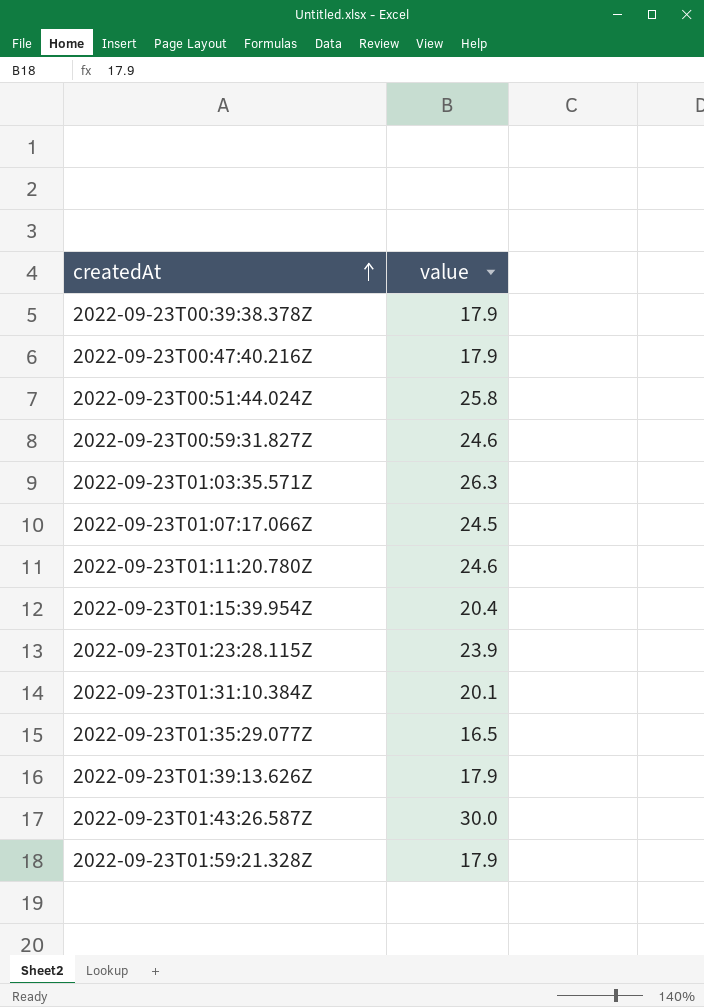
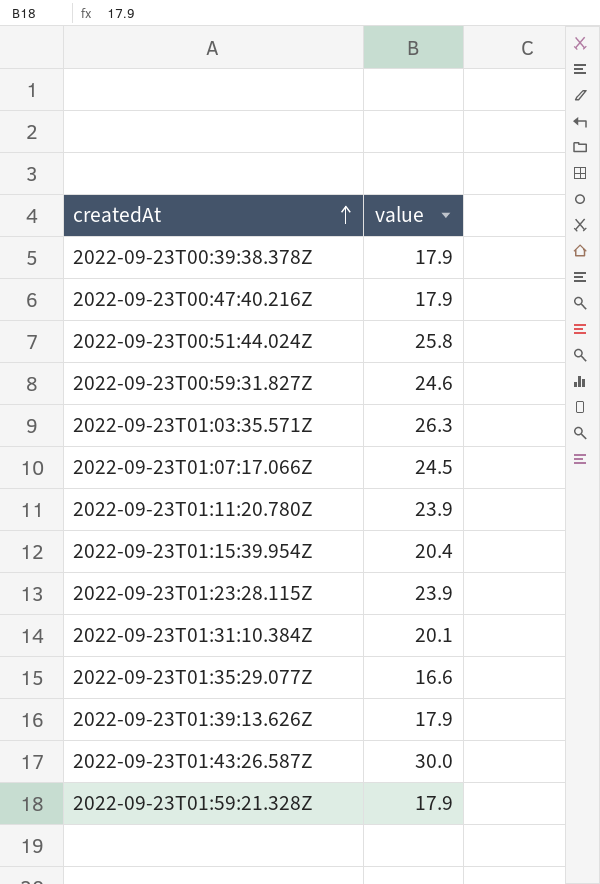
2022-09-23T01:11:20.780Z | value: 24.6 -> 23.9
2022-09-23T01:35:29.077Z | value: 16.5 -> 16.6

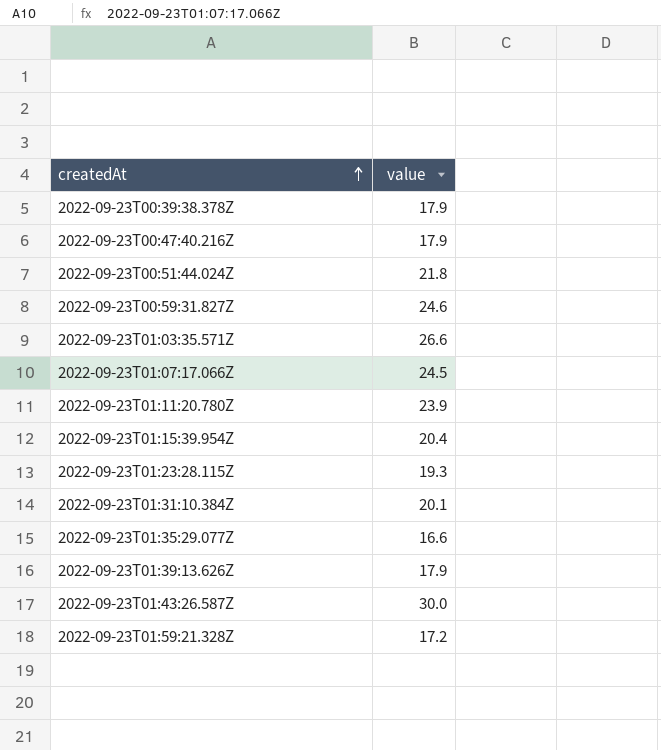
2022-09-23T00:51:44.024Z | value: 25.8 -> 21.8
2022-09-23T01:03:35.571Z | value: 26.3 -> 26.6
2022-09-23T01:23:28.115Z | value: 23.9 -> 19.3
2022-09-23T01:59:21.328Z | value: 17.9 -> 17.2

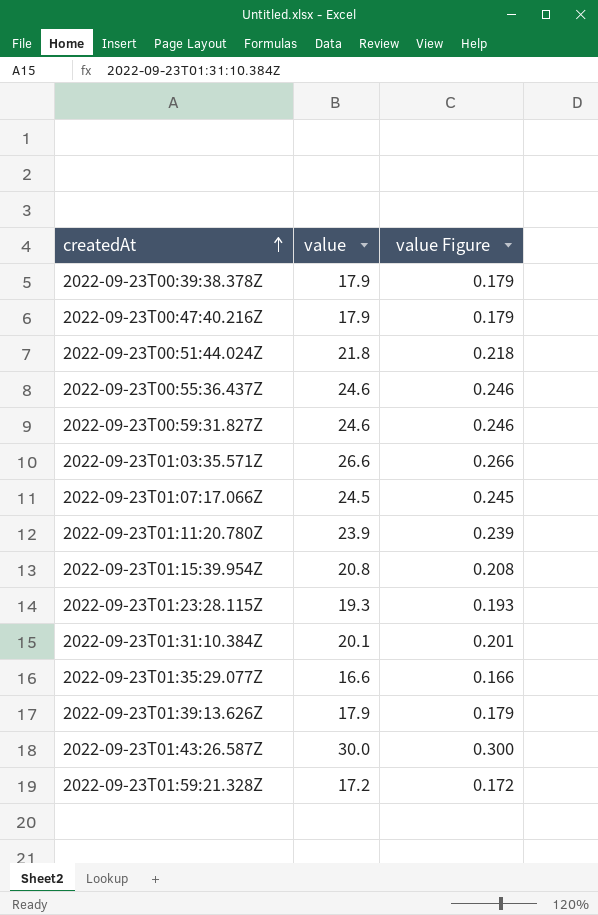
column value Figure | formula: none -> [value] * 0.01
row 2022-09-23T00:55:36.437Z: none -> 24.6 | 0.246
2022-09-23T01:15:39.954Z | value: 20.4 -> 20.8

